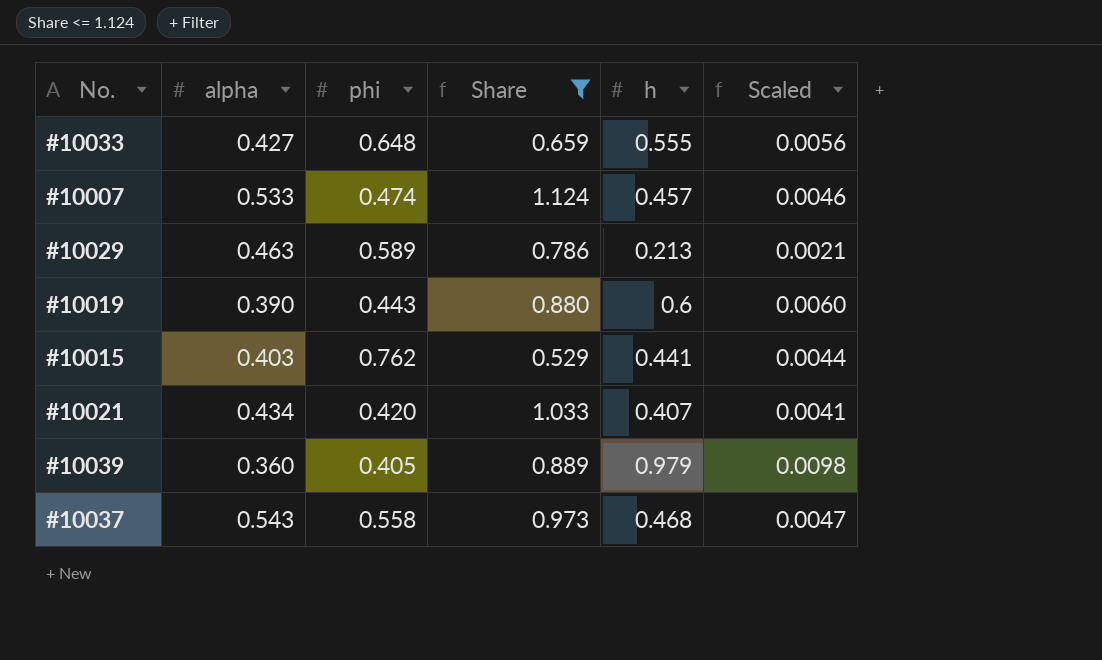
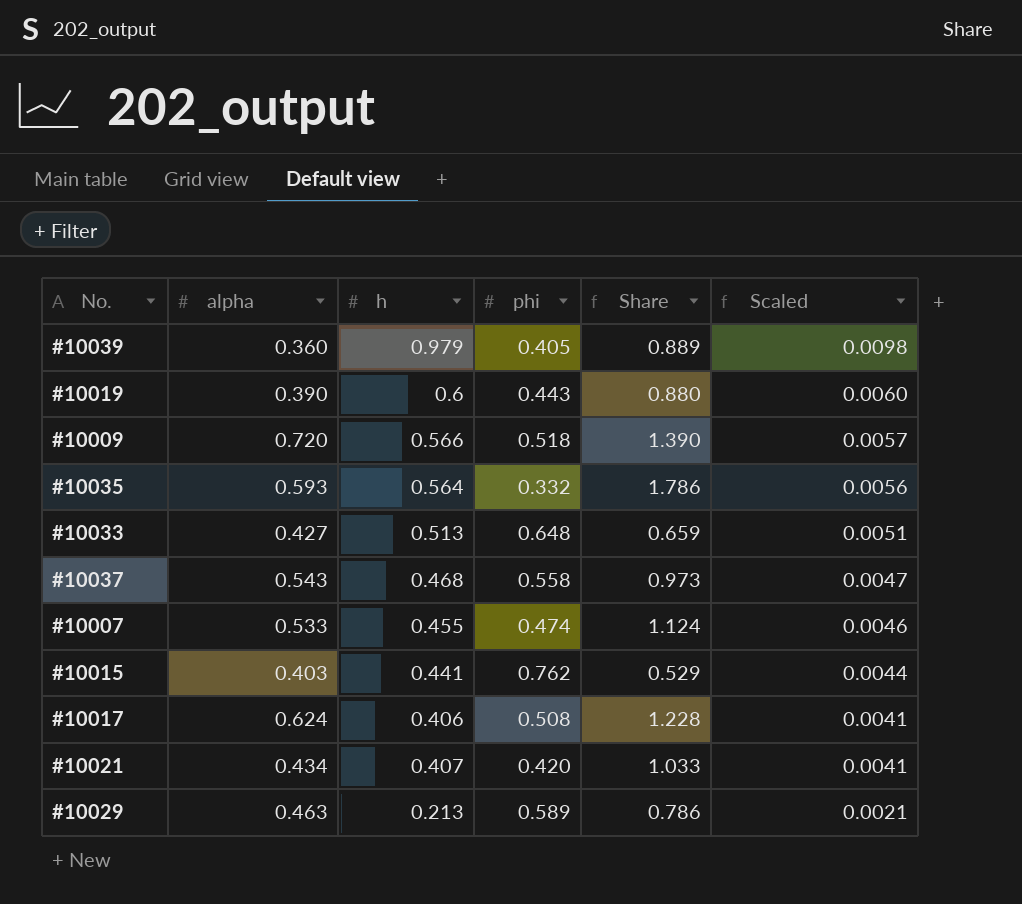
filter: Share <= 1.124 -> none
row order: none -> Scaled descending
column h | position: 5 -> 3
#10033 | h: 0.555 -> 0.513
#10033 | Scaled: 0.0056 -> 0.0051
#10007 | h: 0.457 -> 0.455

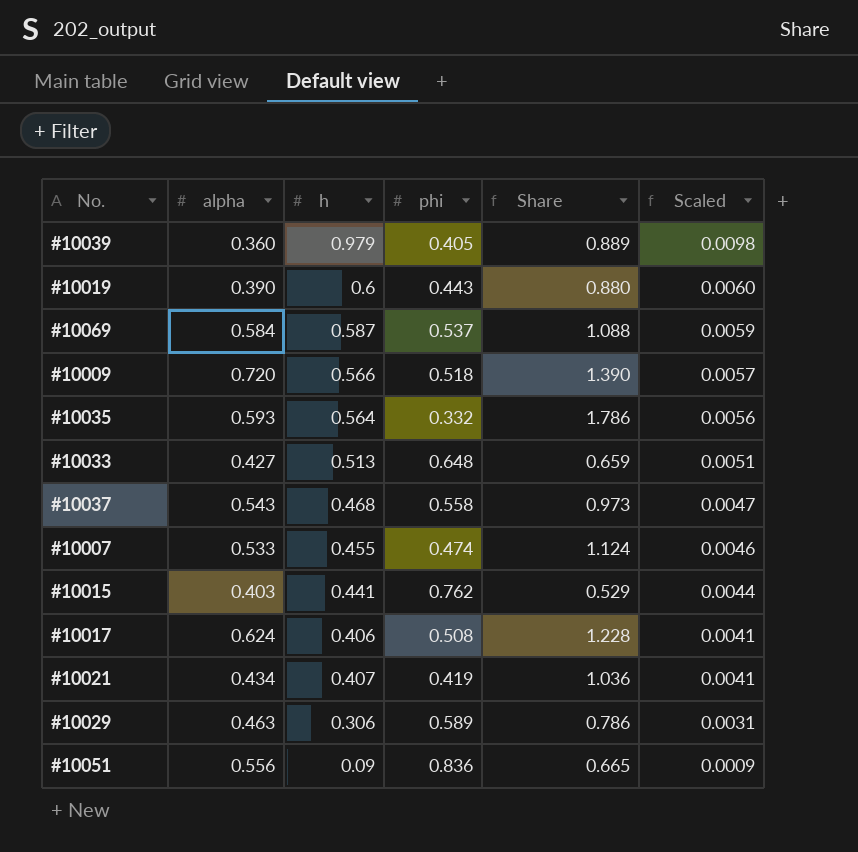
row #10069: none -> 0.584 | 0.587 | 0.537 | 1.088 | 0.0059
#10021 | phi: 0.420 -> 0.419
#10021 | Share: 1.033 -> 1.036
#10029 | h: 0.213 -> 0.306
#10029 | Scaled: 0.0021 -> 0.0031
row #10051: none -> 0.556 | 0.09 | 0.836 | 0.665 | 0.0009

